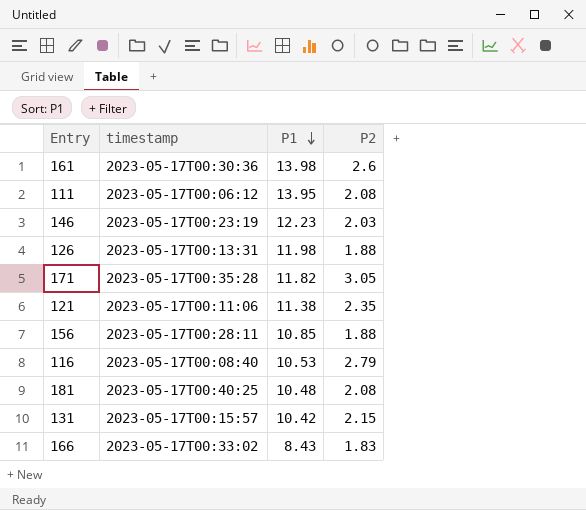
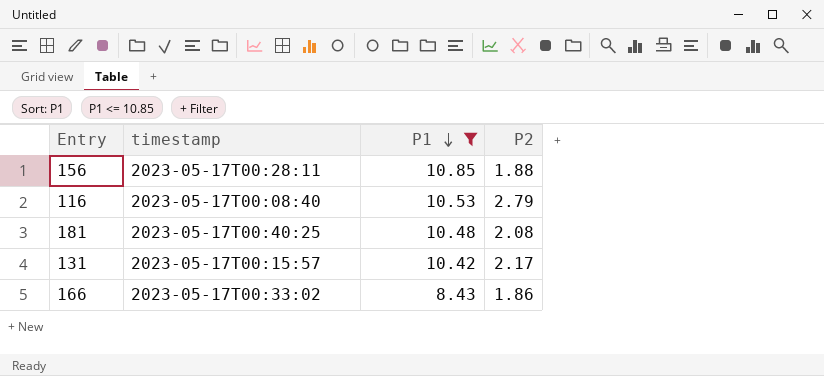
filter: none -> P1 <= 10.85
131 | P2: 2.15 -> 2.17
166 | P2: 1.83 -> 1.86

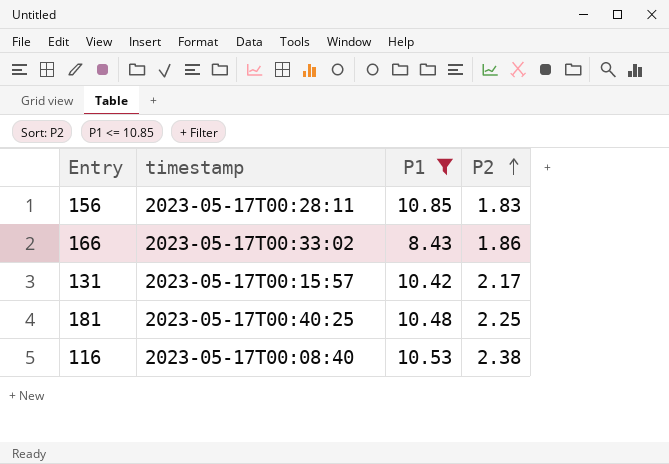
row order: P1 descending -> P2 ascending
156 | P2: 1.88 -> 1.83
181 | P2: 2.08 -> 2.25
116 | P2: 2.79 -> 2.38

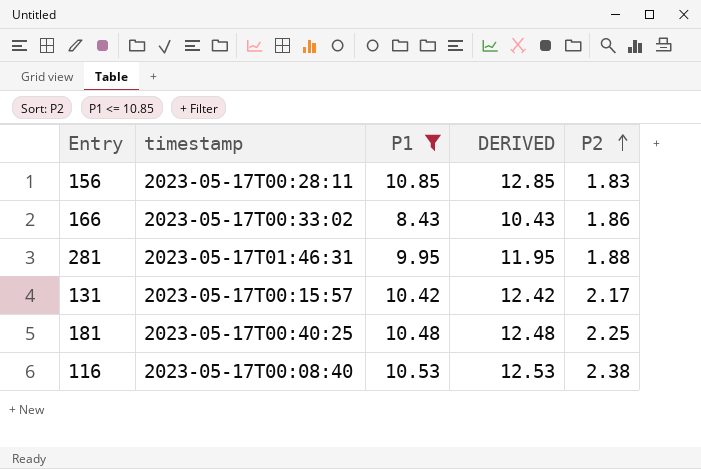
column DERIVED | formula: none -> [P1] + 2
row 281: none -> 2023-05-17T01:46:31 | 9.95 | 11.95 | 1.88

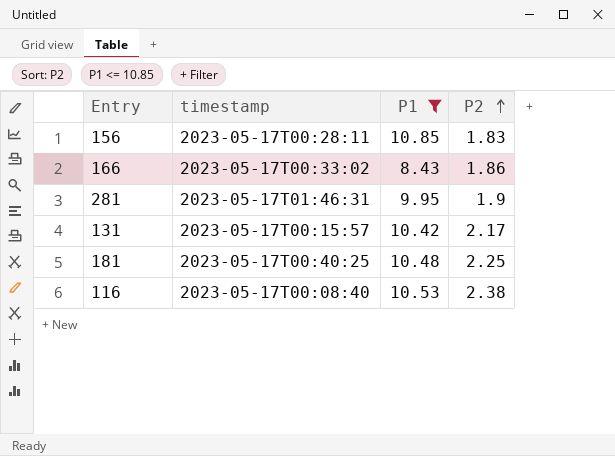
column DERIVED | formula: [P1] + 2 -> none
281 | P2: 1.88 -> 1.9

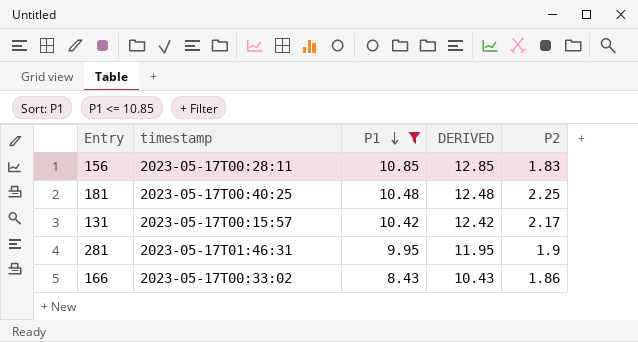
row order: P2 ascending -> P1 descending
column DERIVED | formula: none -> [P1] + 2
row 116: 2023-05-17T00:08:40 | 10.53 | 2.38 -> none

